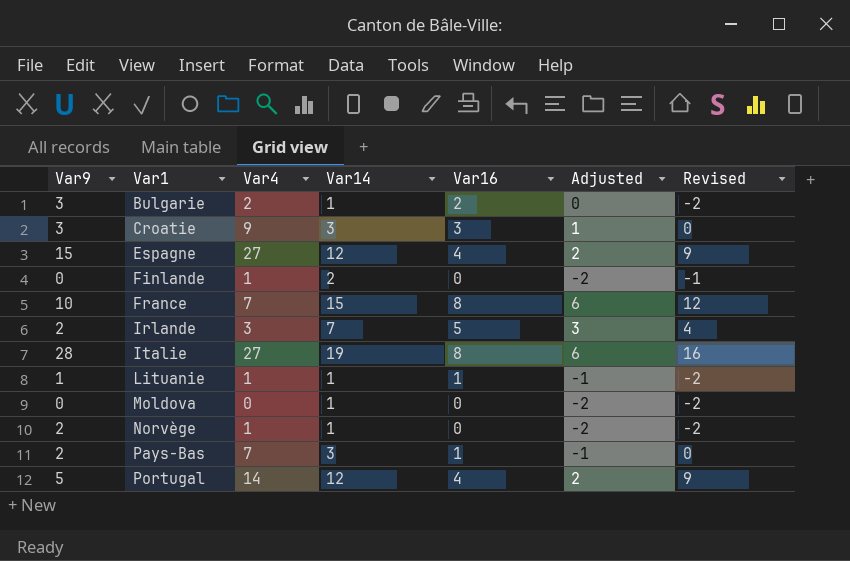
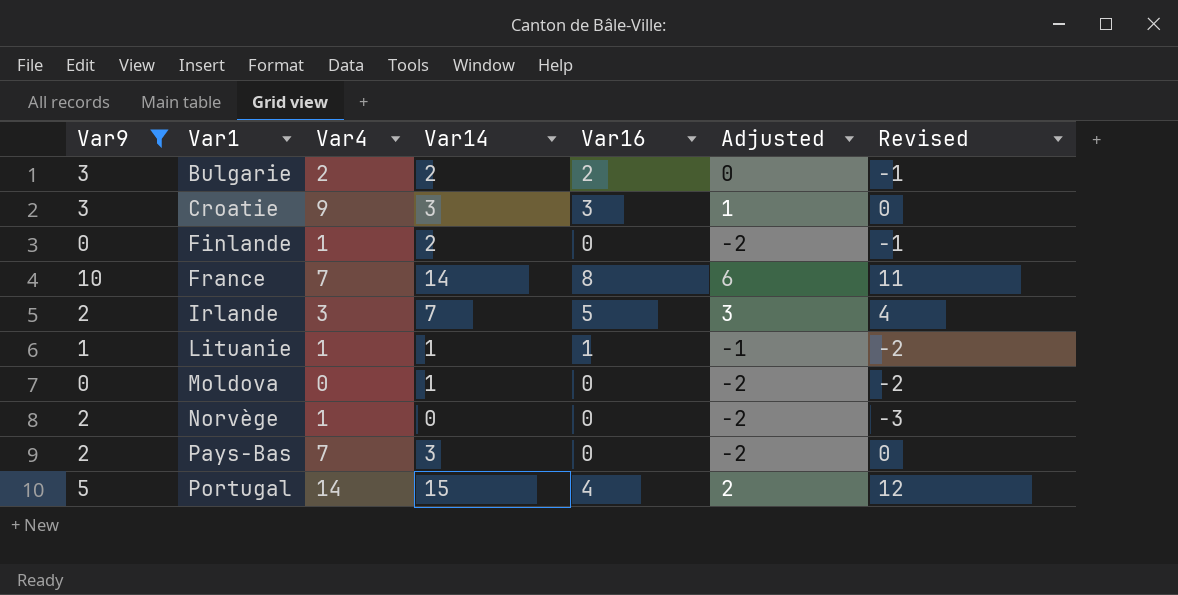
filter: none -> Var9 <= 10
Bulgarie | Var14: 1 -> 2
Bulgarie | Revised: -2 -> -1
France | Var14: 15 -> 14
France | Revised: 12 -> 11
Norvège | Var14: 1 -> 0
Norvège | Revised: -2 -> -3
Pays-Bas | Var16: 1 -> 0
Pays-Bas | Adjusted: -1 -> -2
Portugal | Var14: 12 -> 15
Portugal | Revised: 9 -> 12

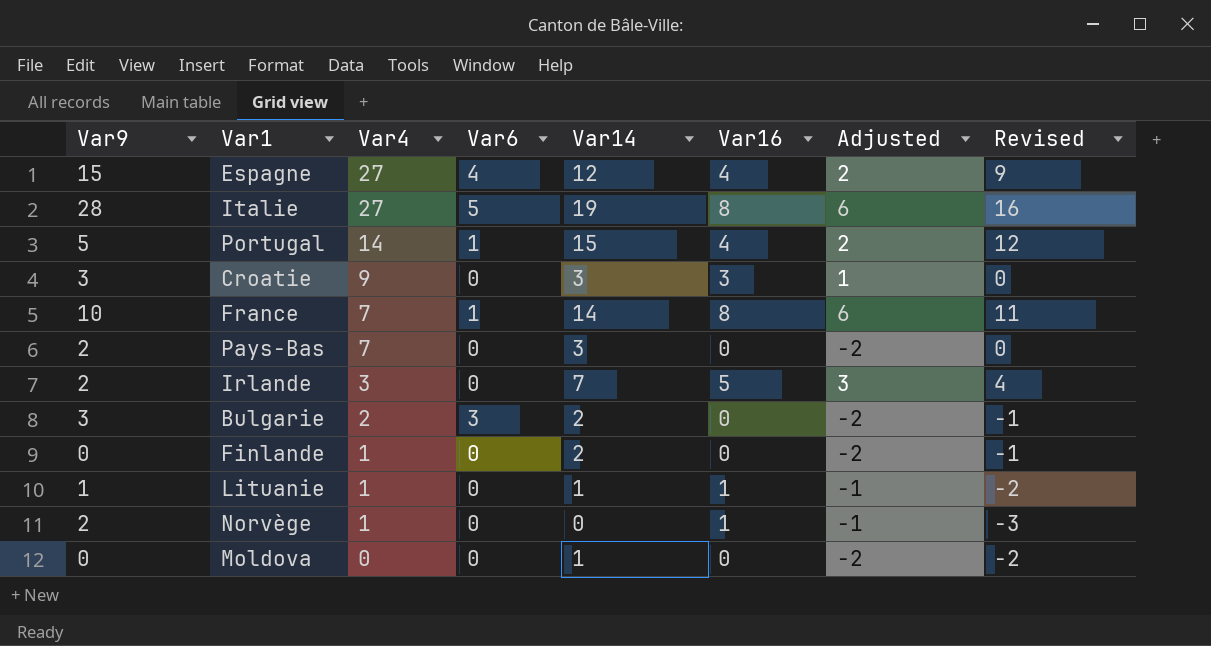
filter: Var9 <= 10 -> none
row order: Var1 ascending -> Var4 descending
column Var6 | position: none -> 4
Bulgarie | Var16: 2 -> 0
Bulgarie | Adjusted: 0 -> -2
Norvège | Var16: 0 -> 1
Norvège | Adjusted: -2 -> -1

